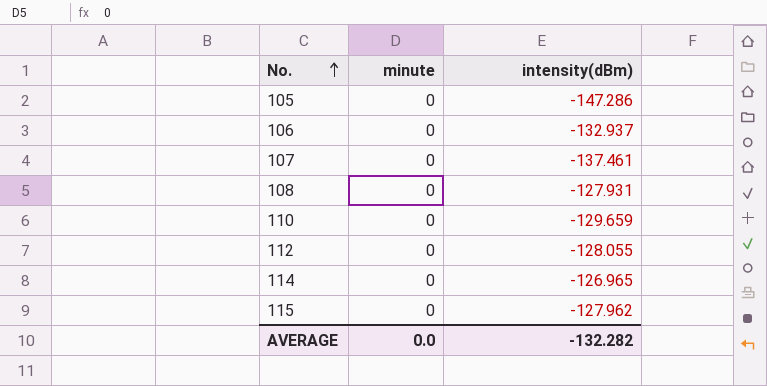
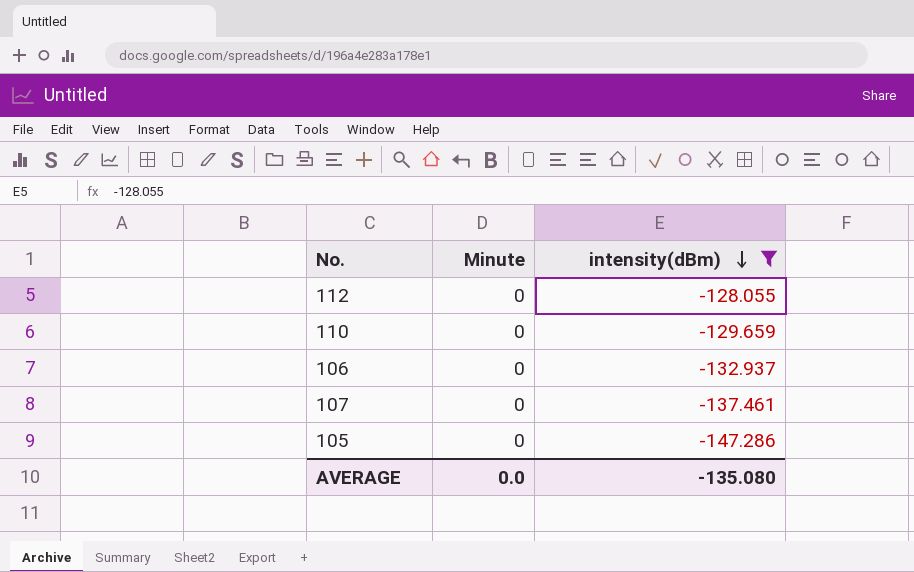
filter: none -> intensity(dBm) <= -128.055
row order: No. ascending -> intensity(dBm) descending
column name: minute -> Minute
AVERAGE | intensity(dBm): -132.282 -> -135.080

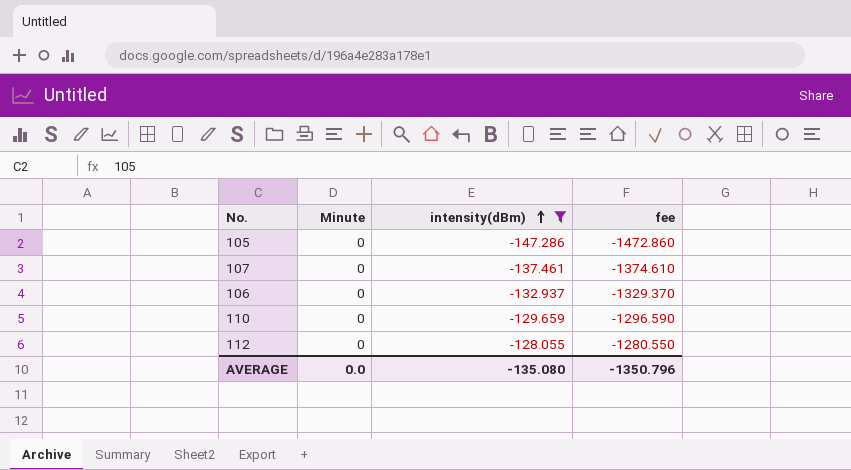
row order: intensity(dBm) descending -> intensity(dBm) ascending
column fee | formula: none -> [intensity(dBm)] * 10

